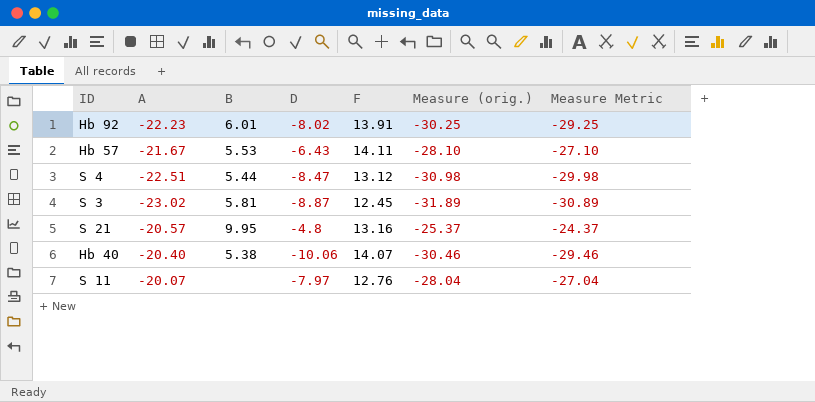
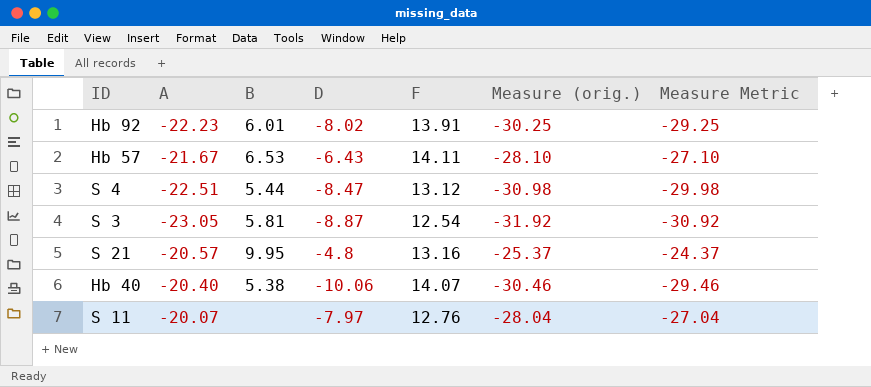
Hb 57 | B: 5.53 -> 6.53
S 3 | A: -23.02 -> -23.05
S 3 | F: 12.45 -> 12.54
S 3 | Measure (orig.): -31.89 -> -31.92
S 3 | Measure Metric: -30.89 -> -30.92

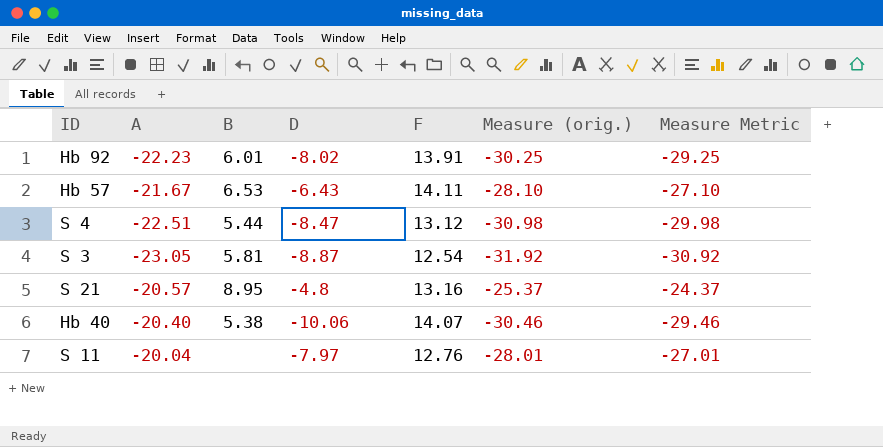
S 21 | B: 9.95 -> 8.95
S 11 | A: -20.07 -> -20.04
S 11 | Measure (orig.): -28.04 -> -28.01
S 11 | Measure Metric: -27.04 -> -27.01

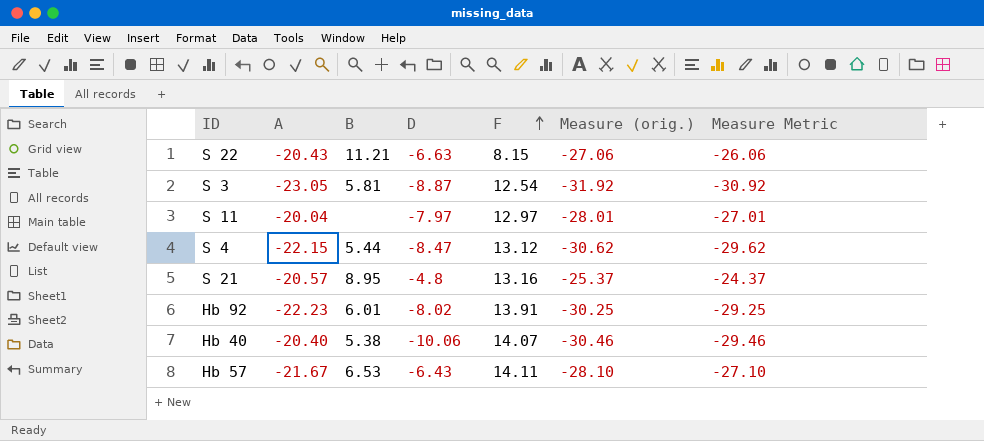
row order: none -> F ascending
row S 22: none -> -20.43 | 11.21 | -6.63 | 8.15 | -27.06 | -26.06
S 11 | F: 12.76 -> 12.97
S 4 | A: -22.51 -> -22.15
S 4 | Measure (orig.): -30.98 -> -30.62
S 4 | Measure Metric: -29.98 -> -29.62

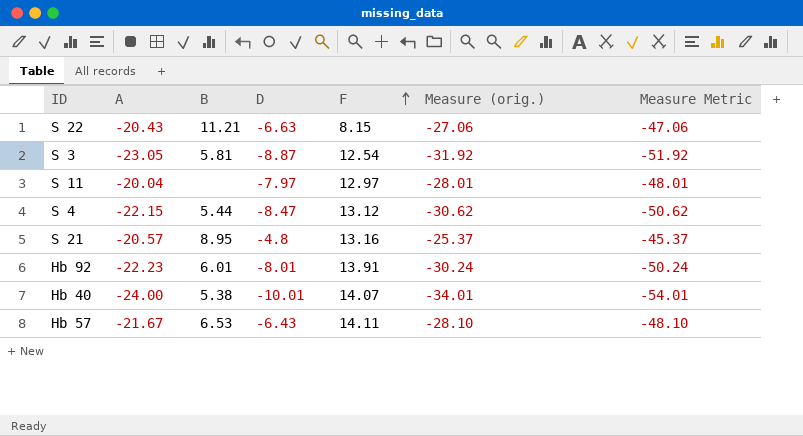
column Measure Metric | formula: [Measure (orig.)] + 1 -> [Measure (orig.)] - 20
Hb 92 | D: -8.02 -> -8.01
Hb 92 | Measure (orig.): -30.25 -> -30.24
Hb 40 | A: -20.40 -> -24.00
Hb 40 | D: -10.06 -> -10.01
Hb 40 | Measure (orig.): -30.46 -> -34.01

